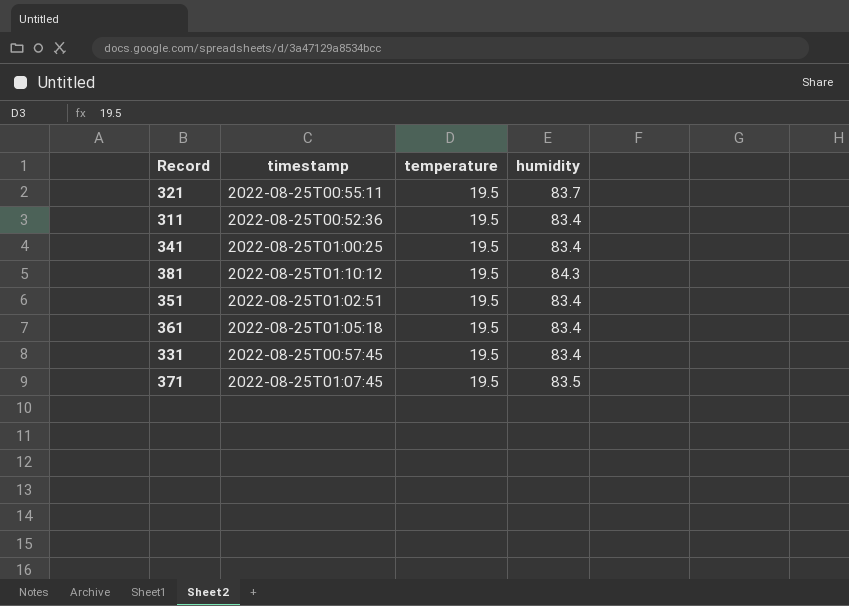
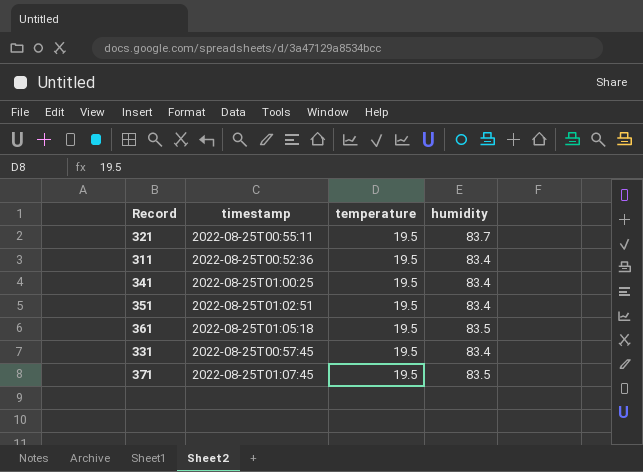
row 381: 2022-08-25T01:10:12 | 19.5 | 84.3 -> none
361 | humidity: 83.4 -> 83.5

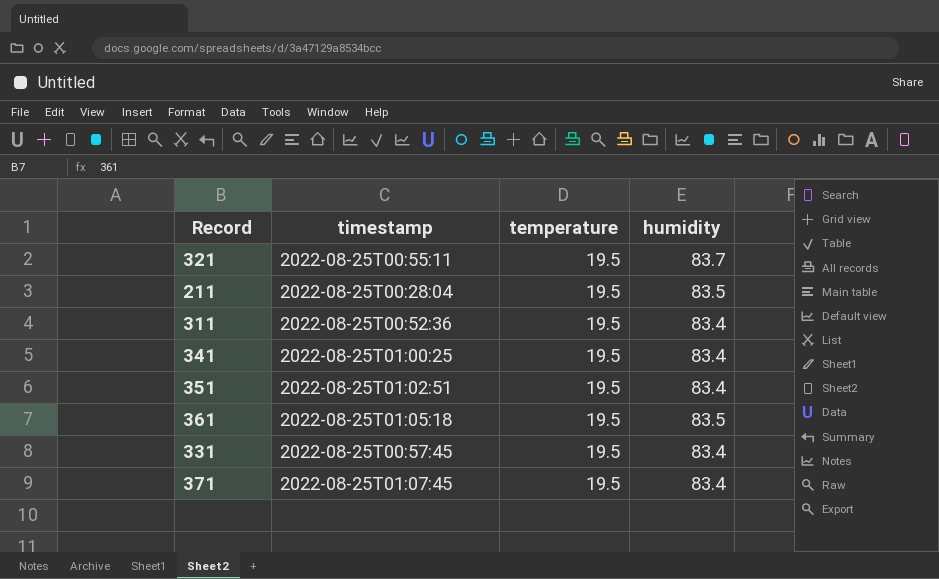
row 211: none -> 2022-08-25T00:28:04 | 19.5 | 83.5
371 | humidity: 83.5 -> 83.4

